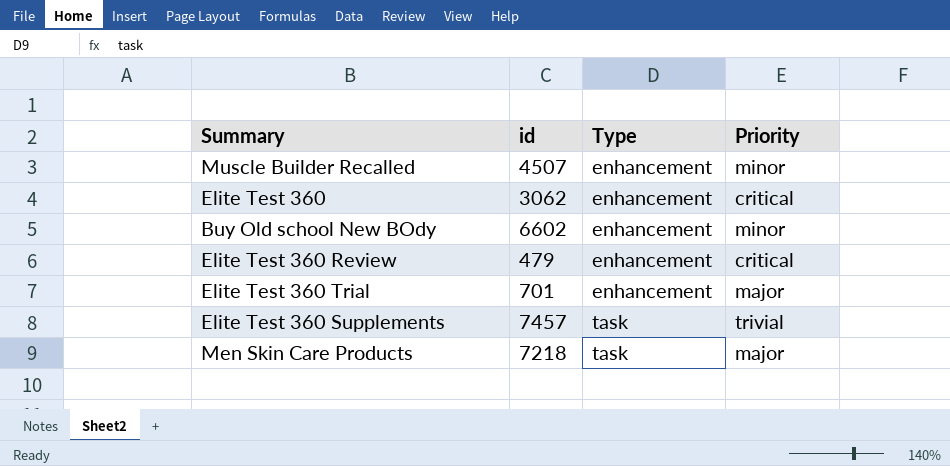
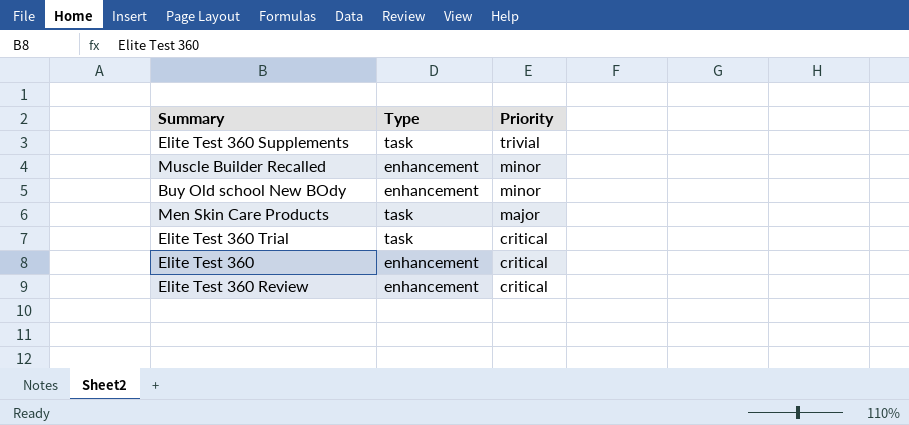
row order: Type ascending -> Priority descending
column id | position: 2 -> none
Elite Test 360 Trial | Type: enhancement -> task
Elite Test 360 Trial | Priority: major -> critical

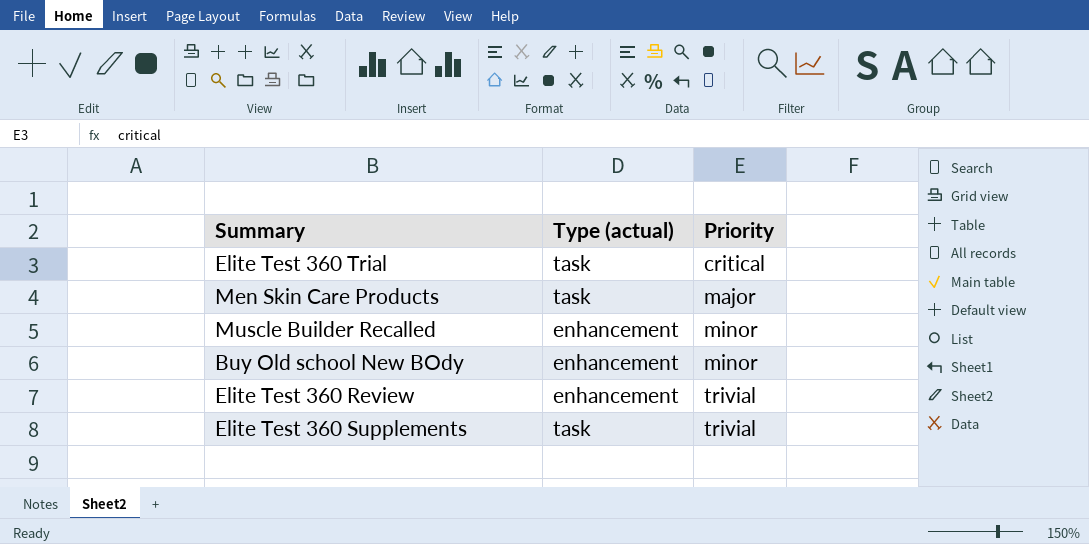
row order: Priority descending -> Priority ascending
column name: Type -> Type (actual)
row Elite Test 360: enhancement | critical -> none
Elite Test 360 Review | Priority: critical -> trivial

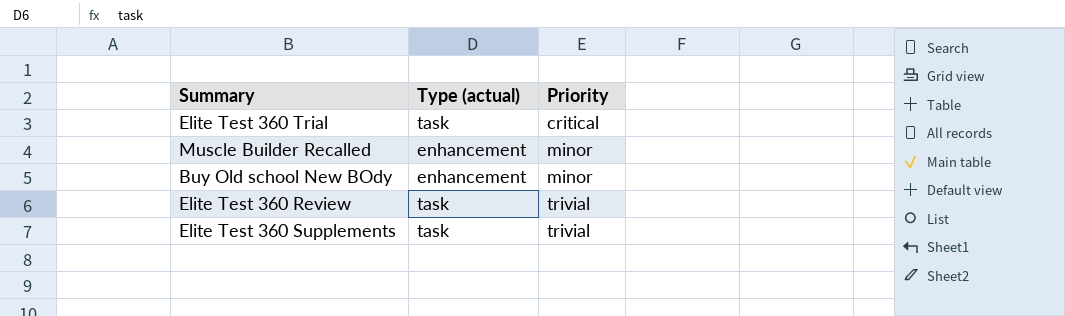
row Men Skin Care Products: task | major -> none
Elite Test 360 Review | Type (actual): enhancement -> task

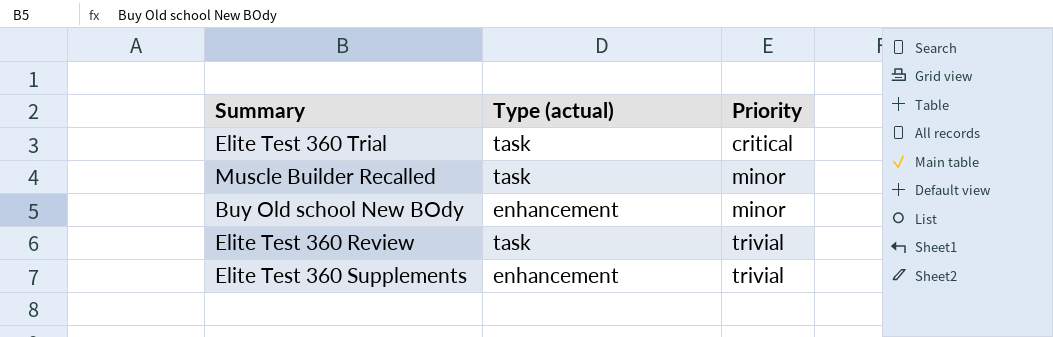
Muscle Builder Recalled | Type (actual): enhancement -> task
Elite Test 360 Supplements | Type (actual): task -> enhancement

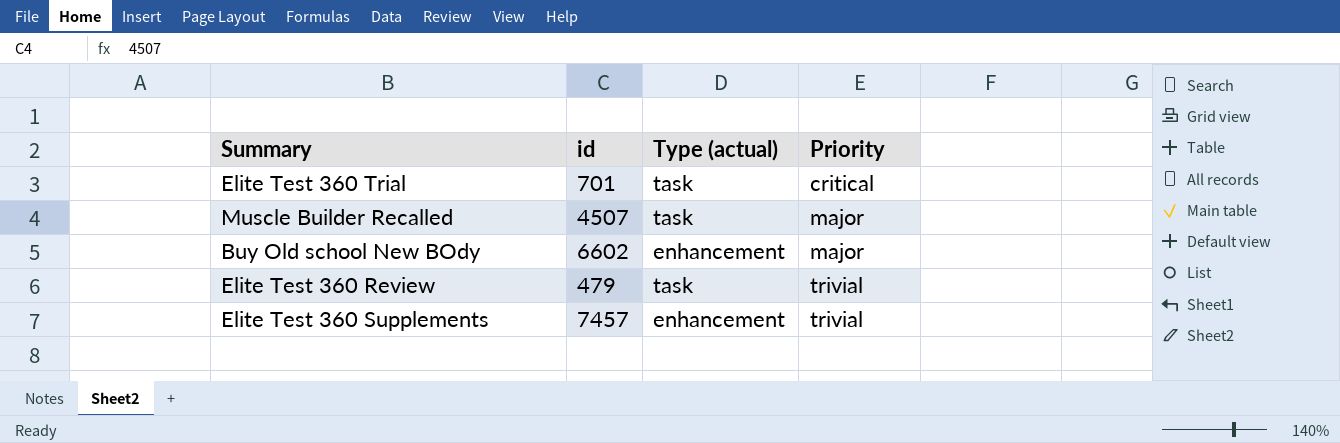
column id | position: none -> 2
Muscle Builder Recalled | Priority: minor -> major
Buy Old school New BOdy | Priority: minor -> major

